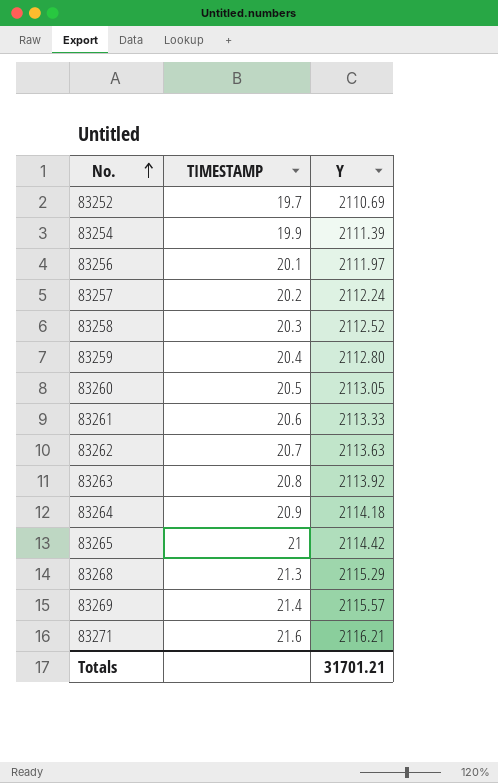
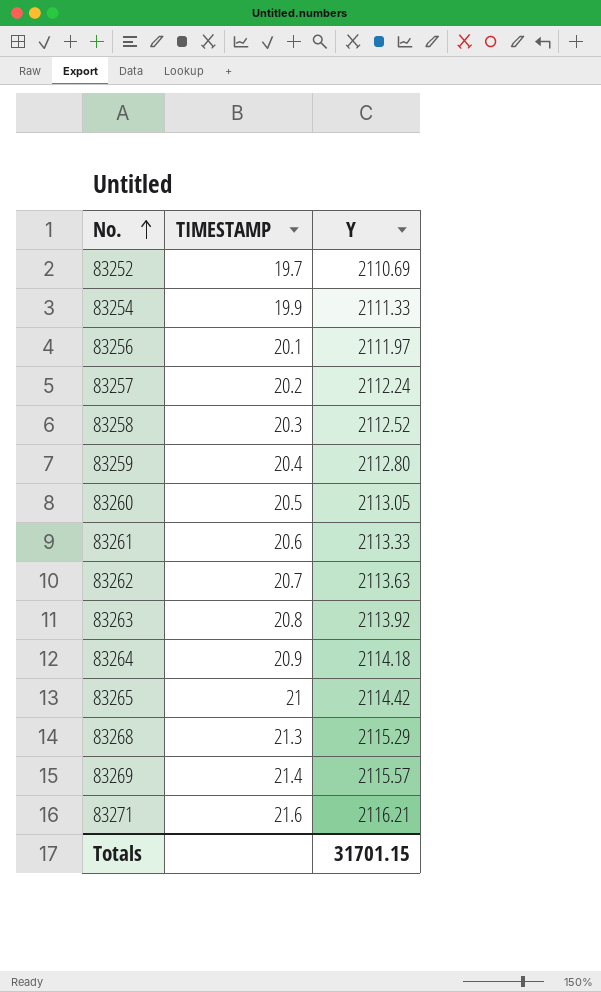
83254 | Y: 2111.39 -> 2111.33
Totals | Y: 31701.21 -> 31701.15

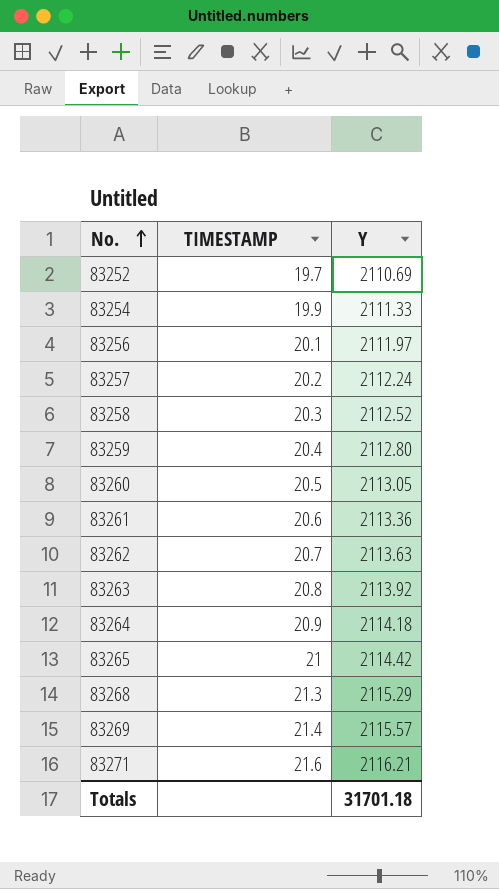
83261 | Y: 2113.33 -> 2113.36
Totals | Y: 31701.15 -> 31701.18

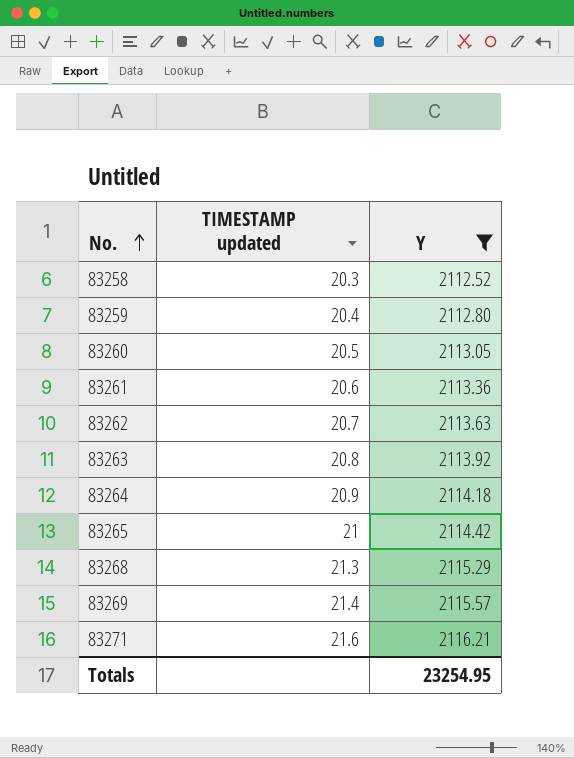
filter: none -> Y >= 2112.52
column name: TIMESTAMP -> TIMESTAMP updated
Totals | Y: 31701.18 -> 23254.95

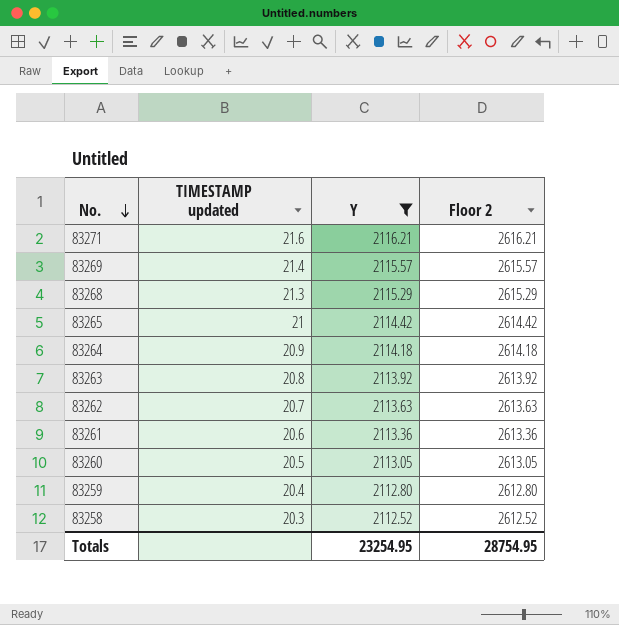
row order: No. ascending -> No. descending
column Floor 2 | formula: none -> [Y] + 500

